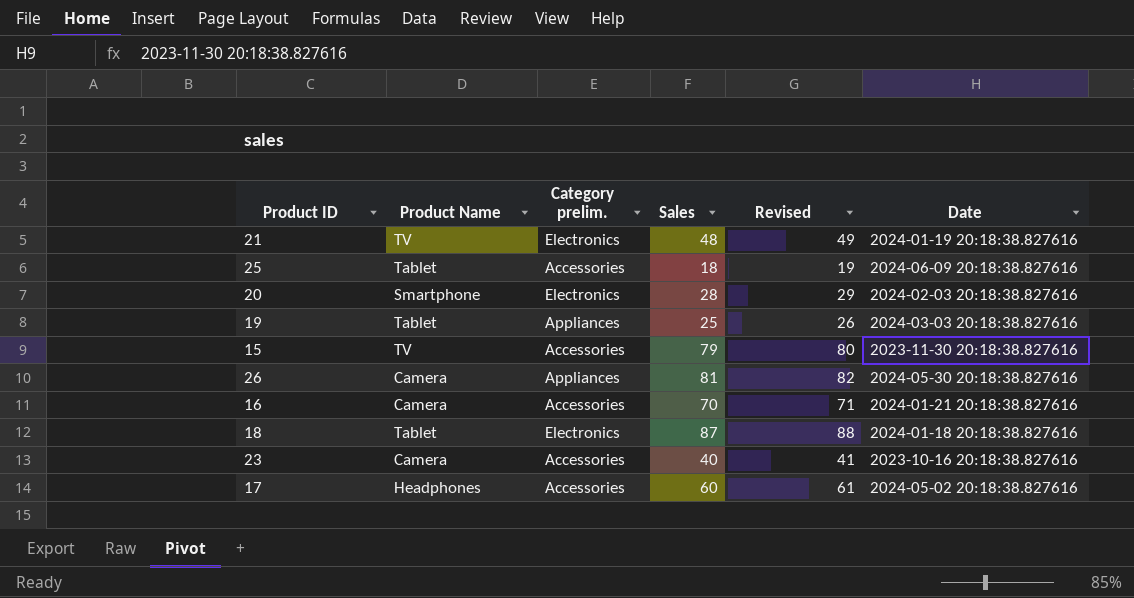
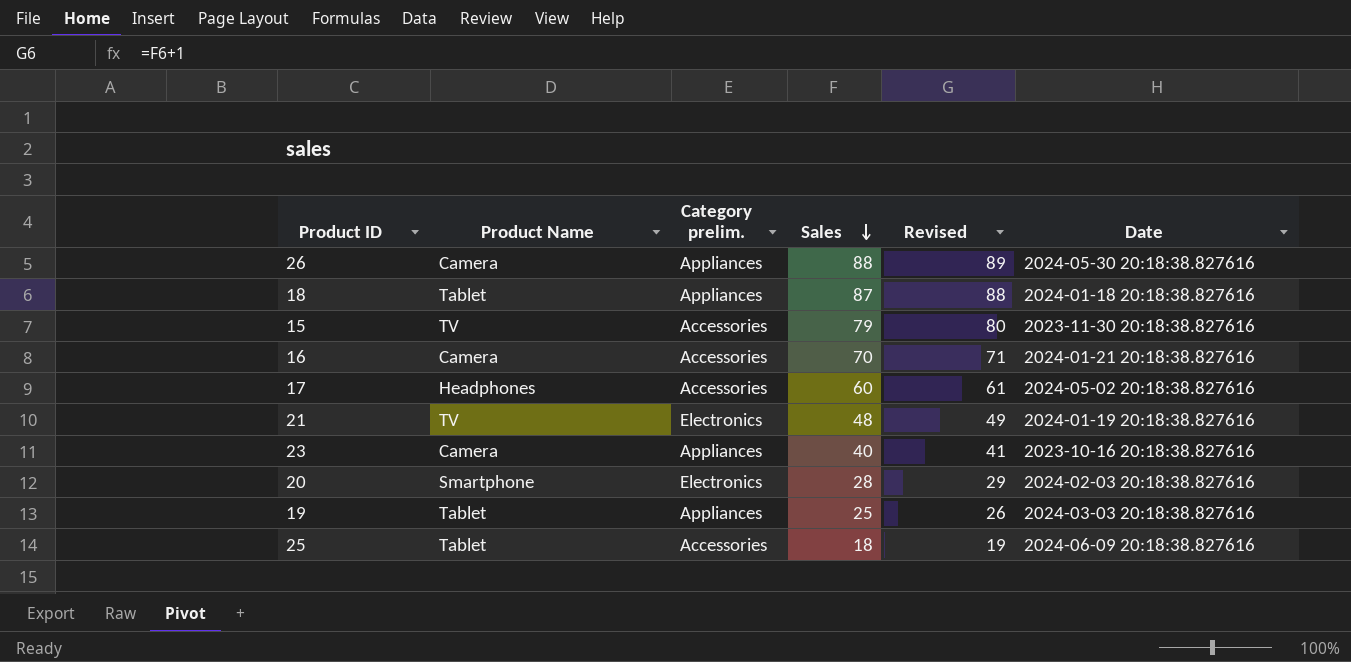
row order: none -> Sales descending
26 | Sales: 81 -> 88
26 | Revised: 82 -> 89
18 | Category prelim.: Electronics -> Appliances
23 | Category prelim.: Accessories -> Appliances

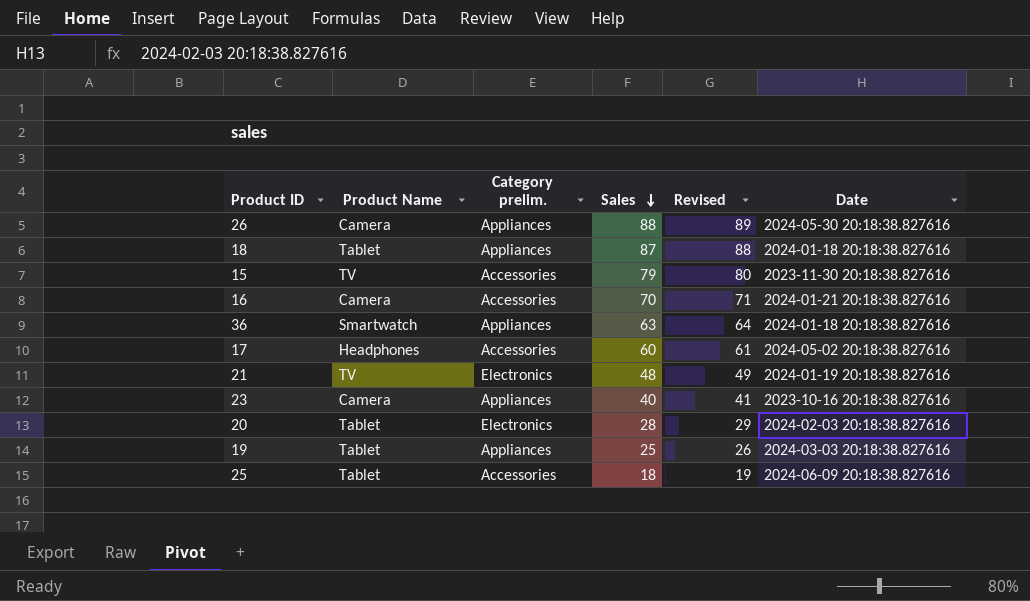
row 36: none -> Smartwatch | Appliances | 63 | 64 | 2024-01-18 20:18:38.827616
20 | Product Name: Smartphone -> Tablet

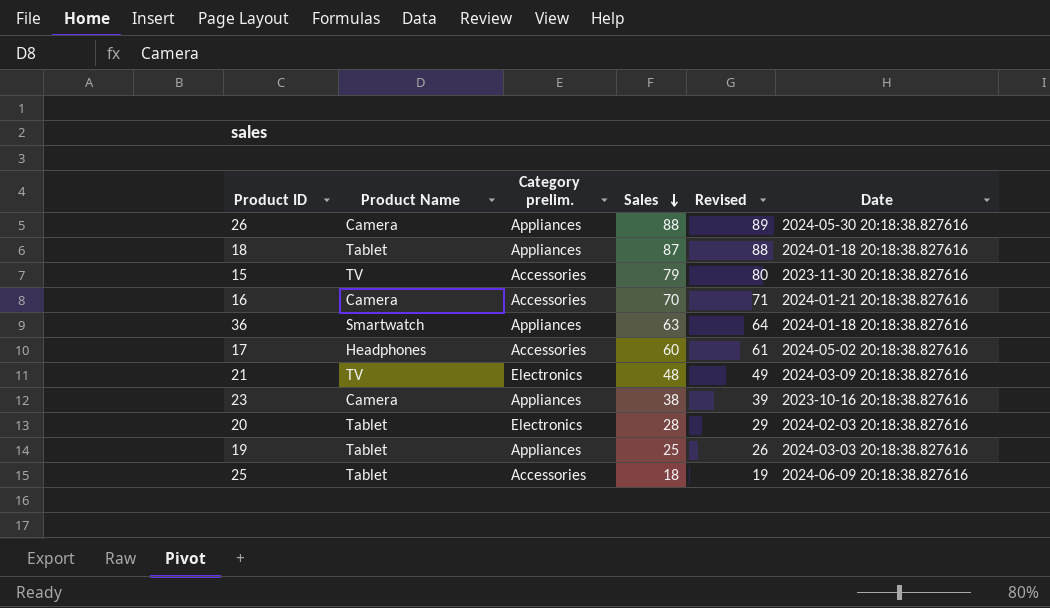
21 | Date: 2024-01-19 20:18:38.827616 -> 2024-03-09 20:18:38.827616
23 | Sales: 40 -> 38
23 | Revised: 41 -> 39

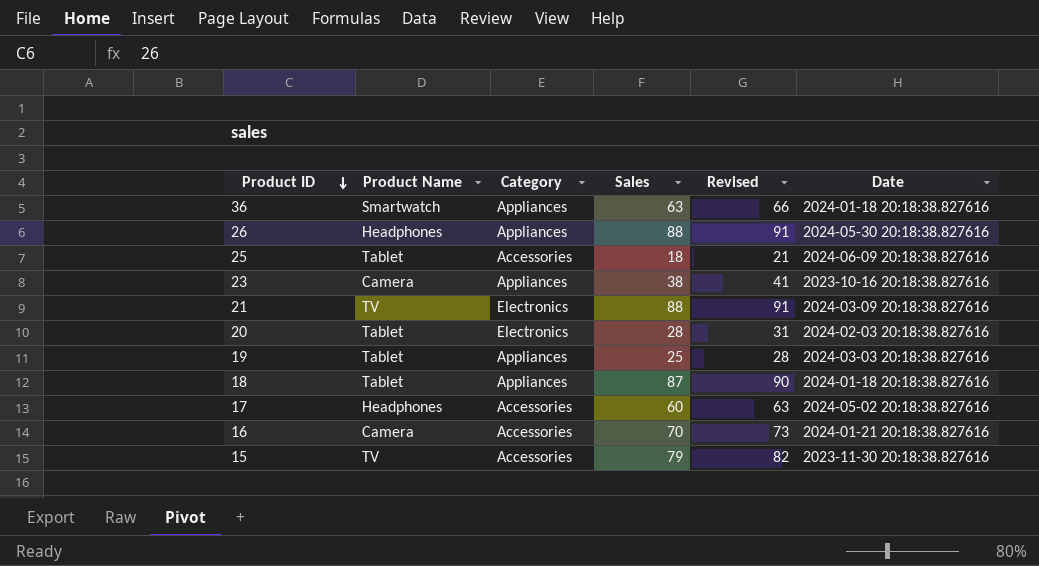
row order: Sales descending -> Product ID descending
column name: Category prelim. -> Category
column Revised | formula: [Sales] + 1 -> [Sales] + 3
26 | Product Name: Camera -> Headphones
21 | Sales: 48 -> 88

